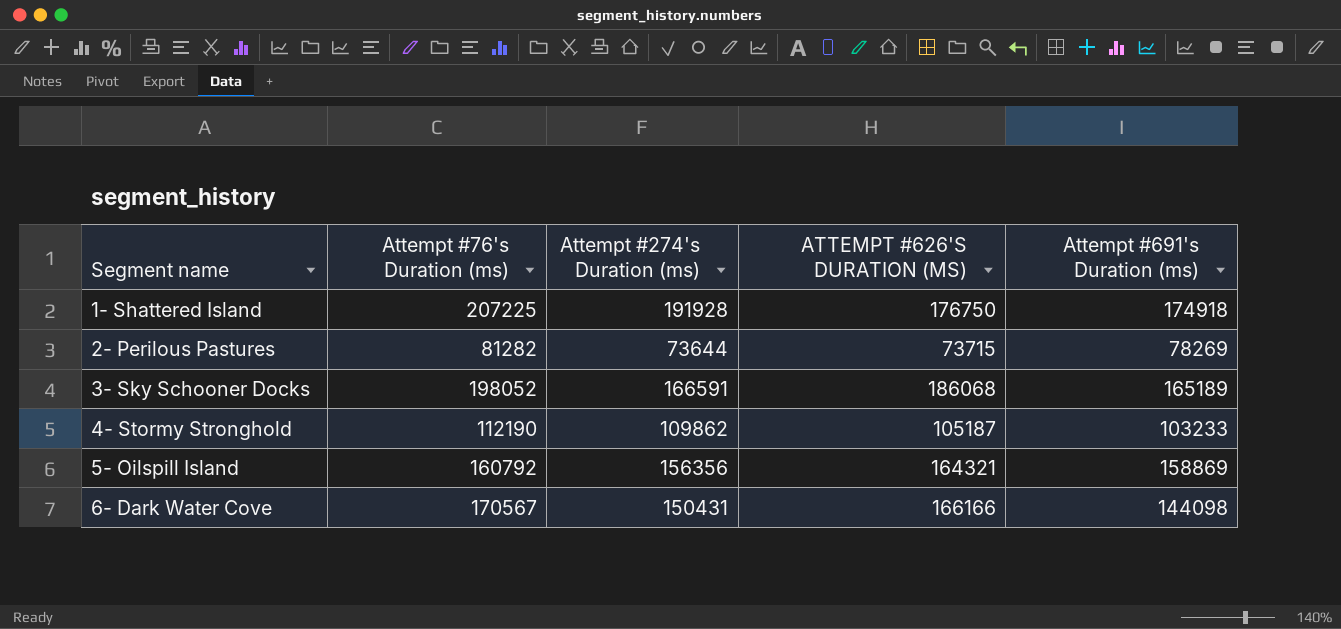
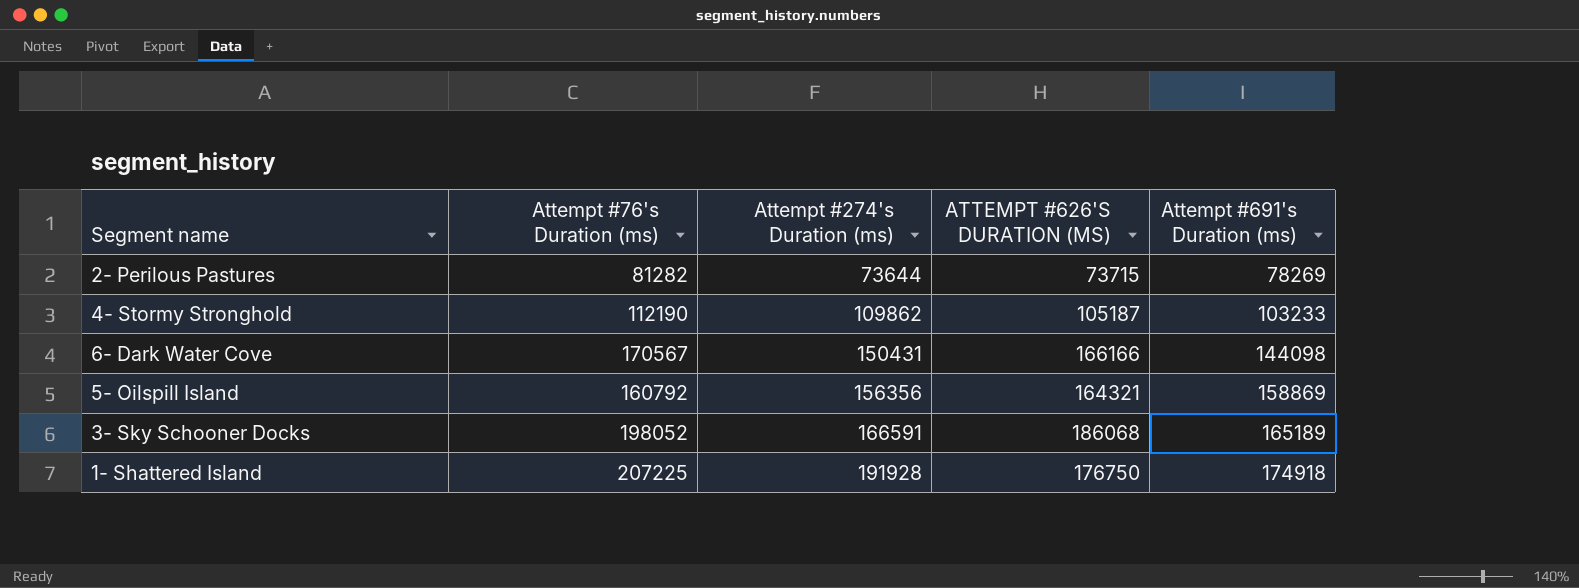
row order: Segment name ascending -> Attempt #274's Duration (ms) ascending

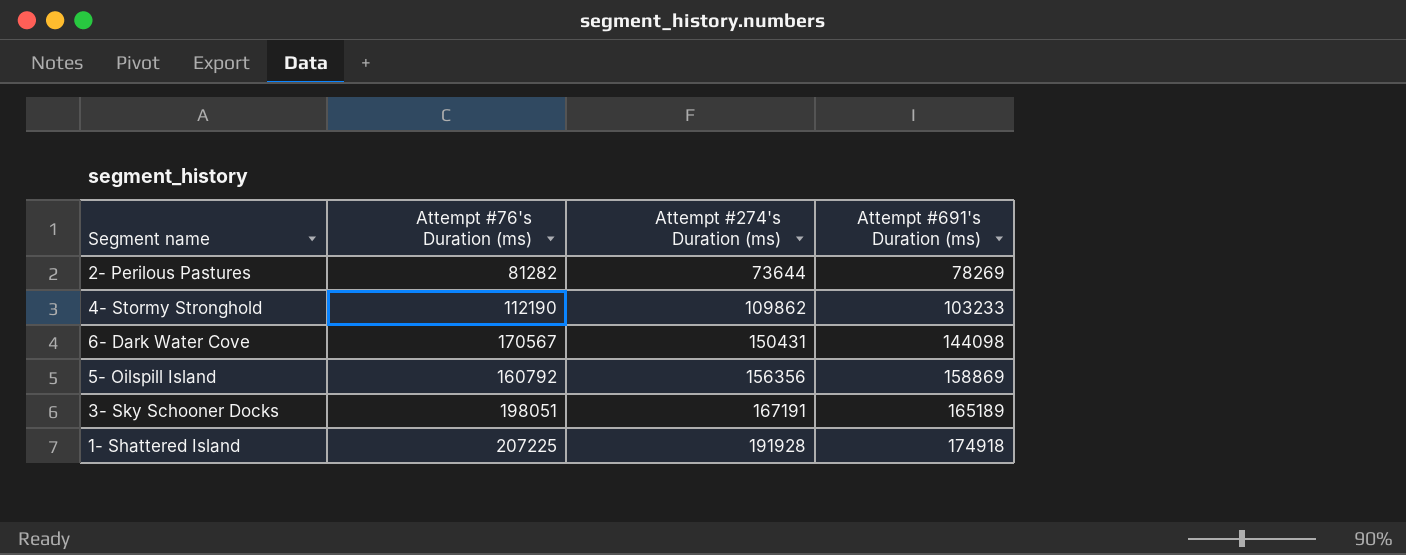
column ATTEMPT #626'S DURATION (MS) | position: 4 -> none
3- Sky Schooner Docks | Attempt #76's Duration (ms): 198052 -> 198051
3- Sky Schooner Docks | Attempt #274's Duration (ms): 166591 -> 167191

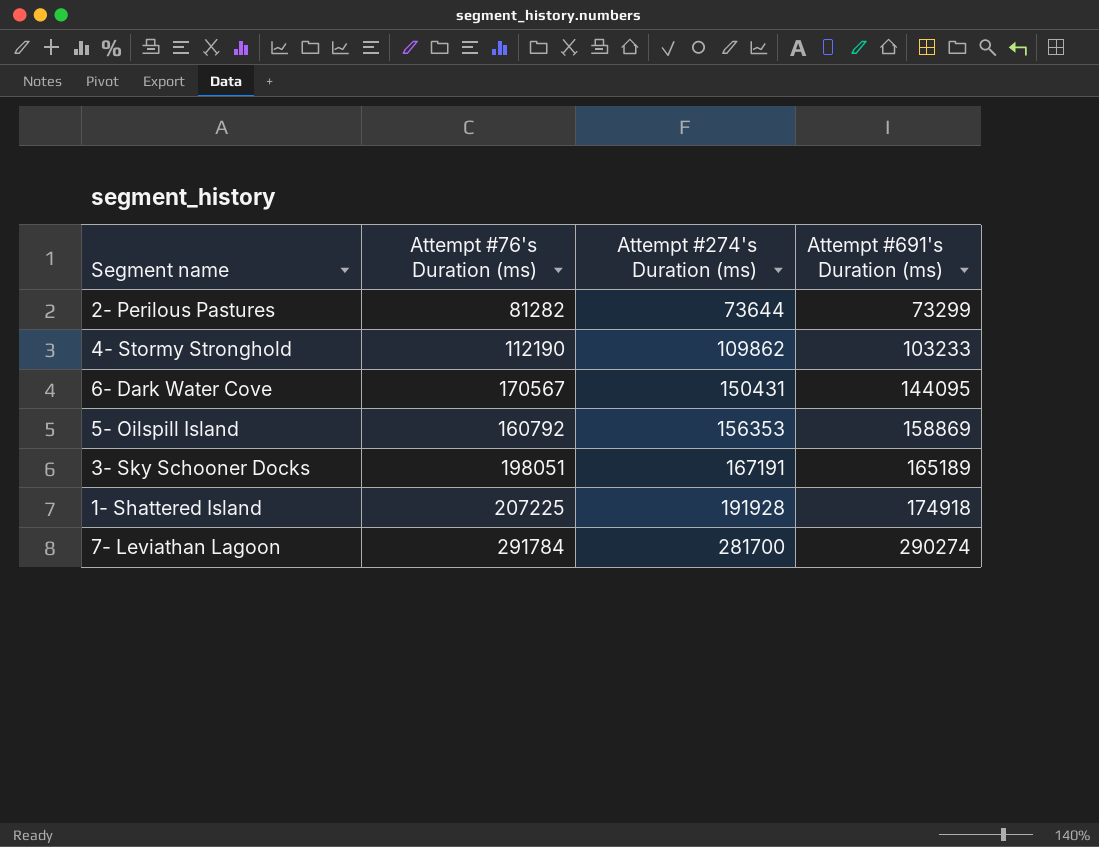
2- Perilous Pastures | Attempt #691's Duration (ms): 78269 -> 73299
6- Dark Water Cove | Attempt #691's Duration (ms): 144098 -> 144095
5- Oilspill Island | Attempt #274's Duration (ms): 156356 -> 156353
row 7- Leviathan Lagoon: none -> 291784 | 281700 | 290274

